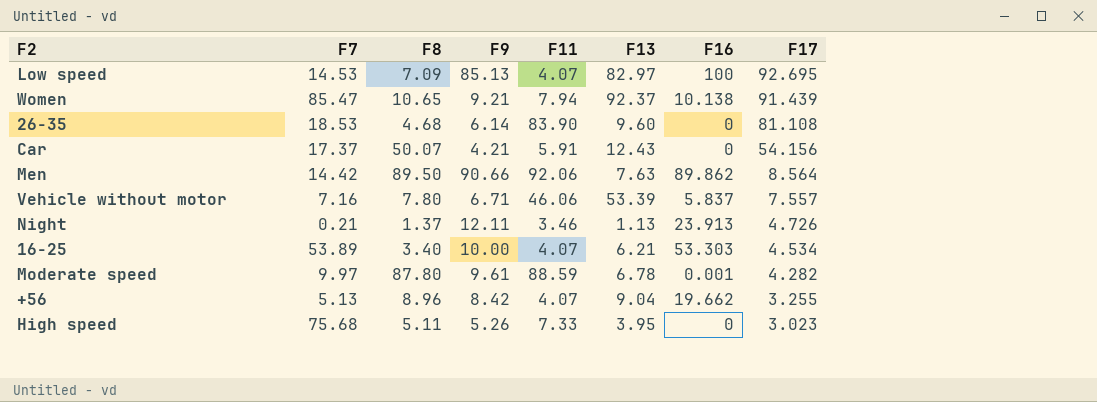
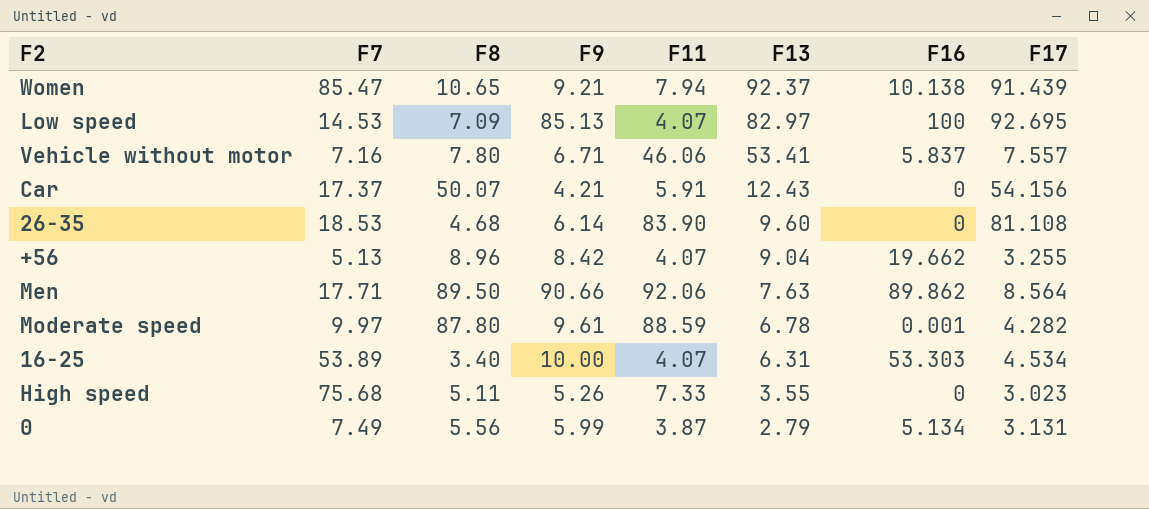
row order: F17 descending -> F13 descending
row Night: 0.21 | 1.37 | 12.11 | 3.46 | 1.13 | 23.913 | 4.726 -> none
Vehicle without motor | F13: 53.39 -> 53.41
Men | F7: 14.42 -> 17.71
16-25 | F13: 6.21 -> 6.31
High speed | F13: 3.95 -> 3.55
row 0: none -> 7.49 | 5.56 | 5.99 | 3.87 | 2.79 | 5.134 | 3.131

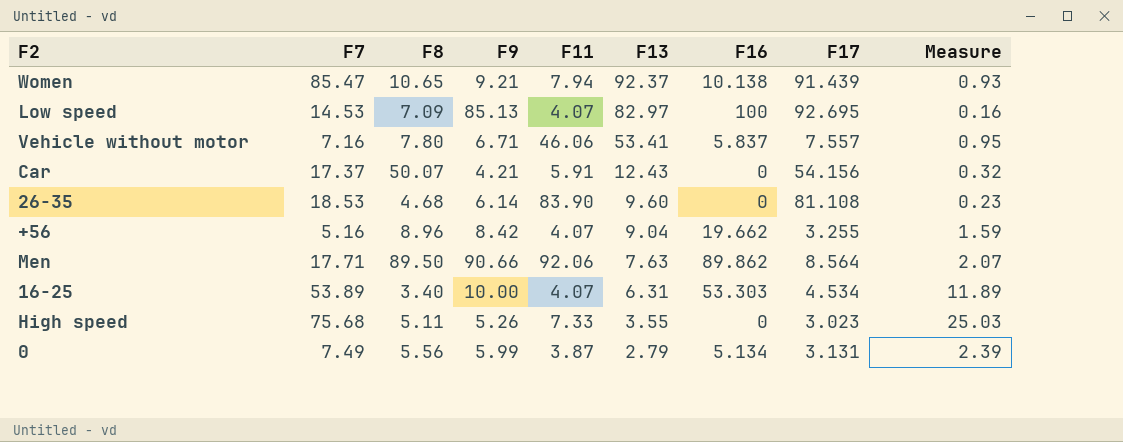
column Measure | formula: none -> [F7] / [F17]
row Moderate speed: 9.97 | 87.80 | 9.61 | 88.59 | 6.78 | 0.001 | 4.282 -> none
+56 | F7: 5.13 -> 5.16

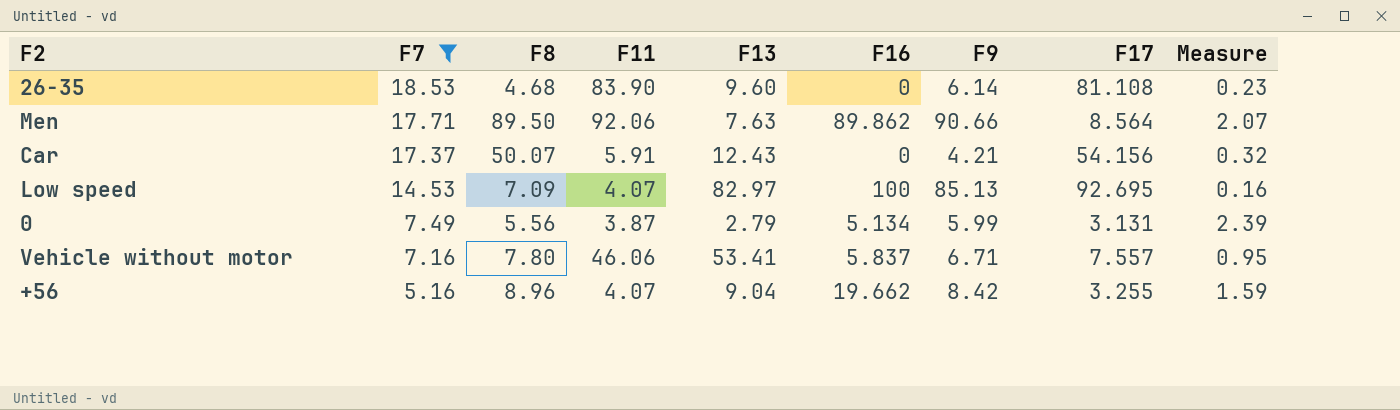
filter: none -> F7 <= 18.53
row order: F13 descending -> F7 descending
column F9 | position: 4 -> 7

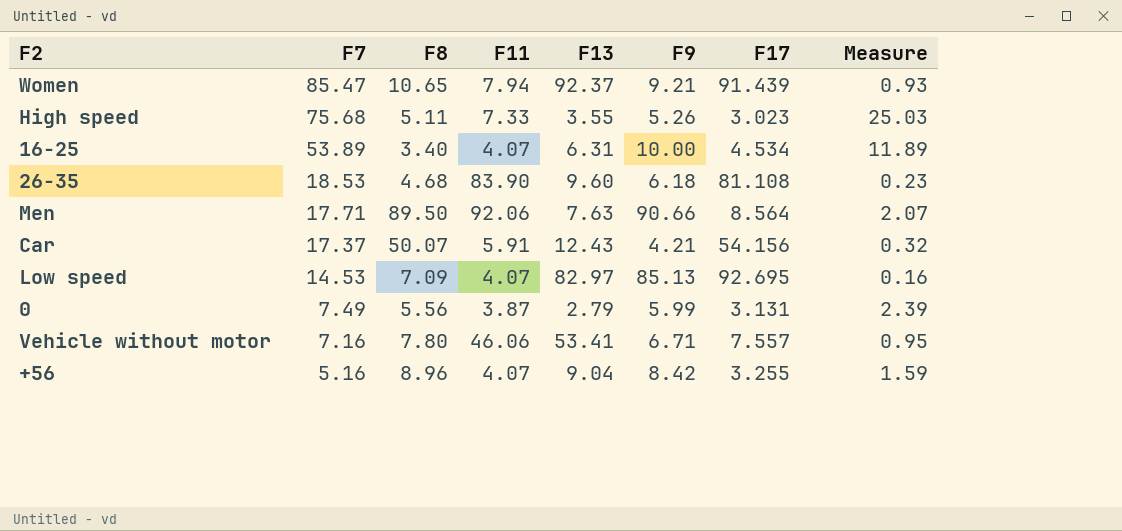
filter: F7 <= 18.53 -> none
column F16 | position: 6 -> none
26-35 | F9: 6.14 -> 6.18

